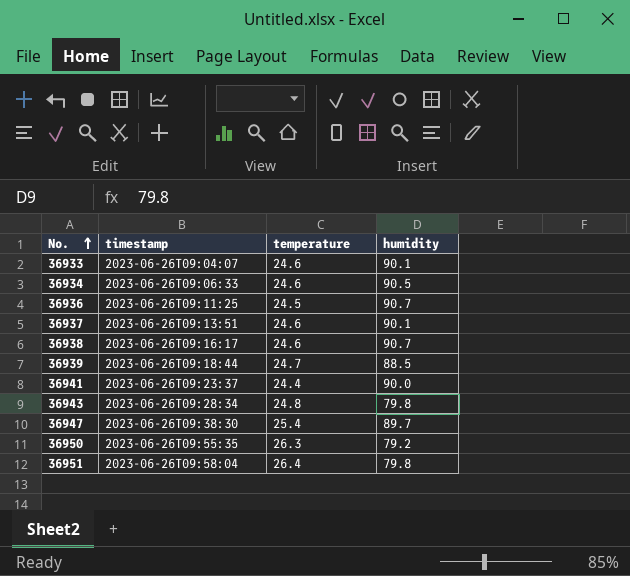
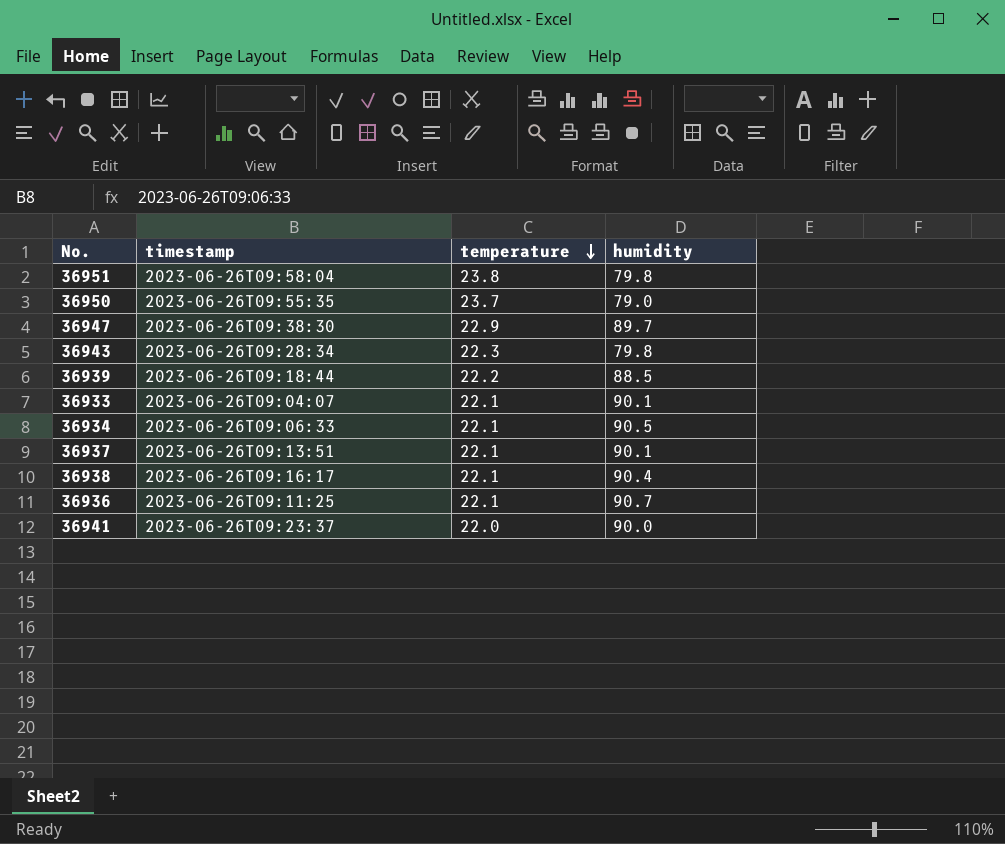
row order: No. ascending -> temperature descending
36951 | temperature: 26.4 -> 23.8
36950 | temperature: 26.3 -> 23.7
36950 | humidity: 79.2 -> 79.0
36947 | temperature: 25.4 -> 22.9
36943 | temperature: 24.8 -> 22.3
36939 | temperature: 24.7 -> 22.2
36933 | temperature: 24.6 -> 22.1
36934 | temperature: 24.6 -> 22.1
36937 | temperature: 24.6 -> 22.1
36938 | temperature: 24.6 -> 22.1
36938 | humidity: 90.7 -> 90.4
36936 | temperature: 24.5 -> 22.1
36941 | temperature: 24.4 -> 22.0

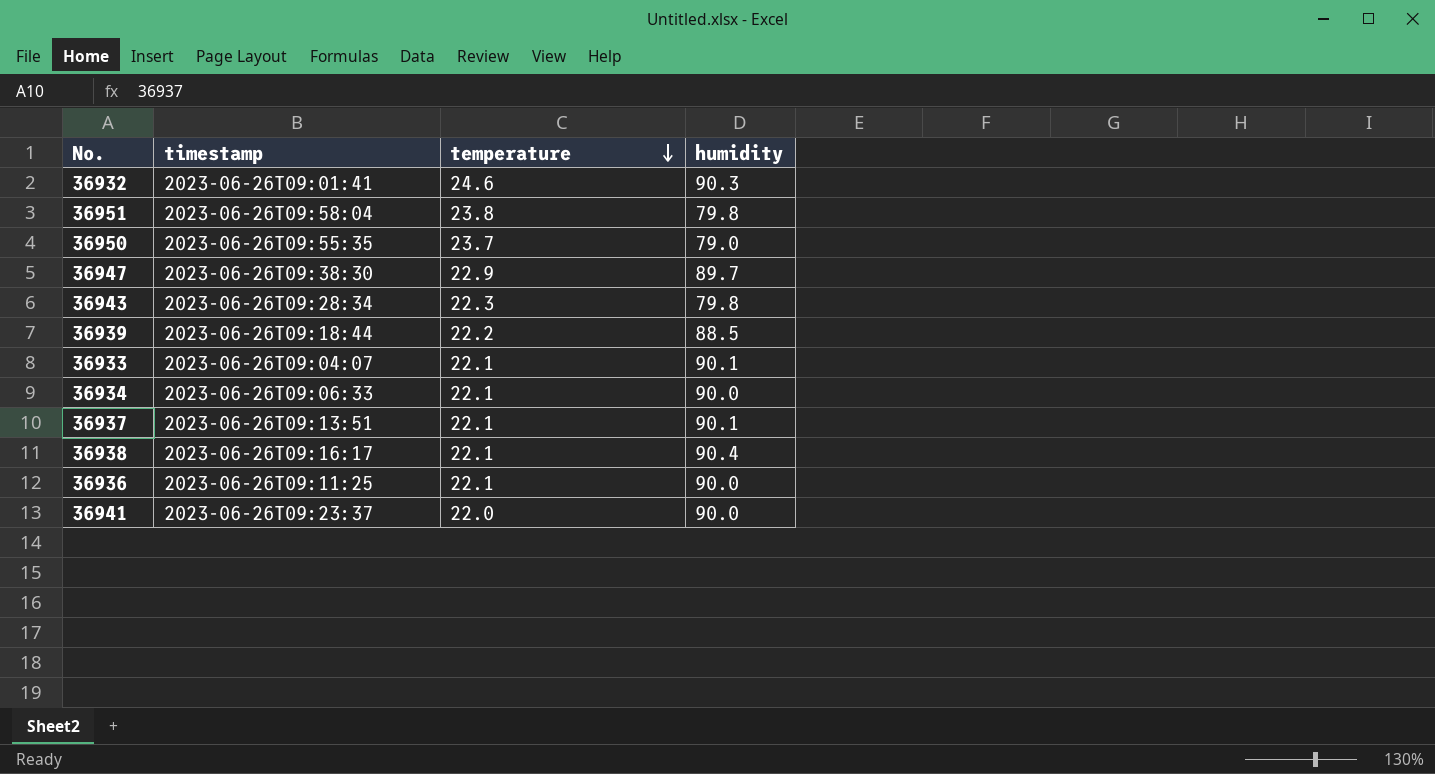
row 36932: none -> 2023-06-26T09:01:41 | 24.6 | 90.3
36934 | humidity: 90.5 -> 90.0
36936 | humidity: 90.7 -> 90.0

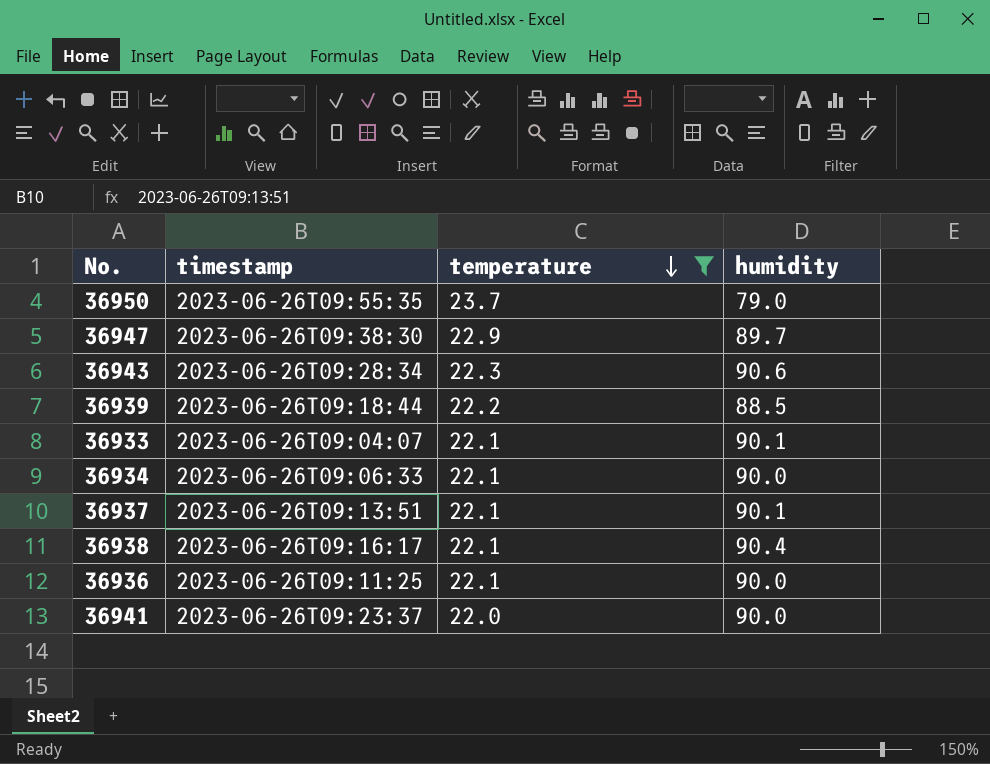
filter: none -> temperature <= 23.7
36943 | humidity: 79.8 -> 90.6

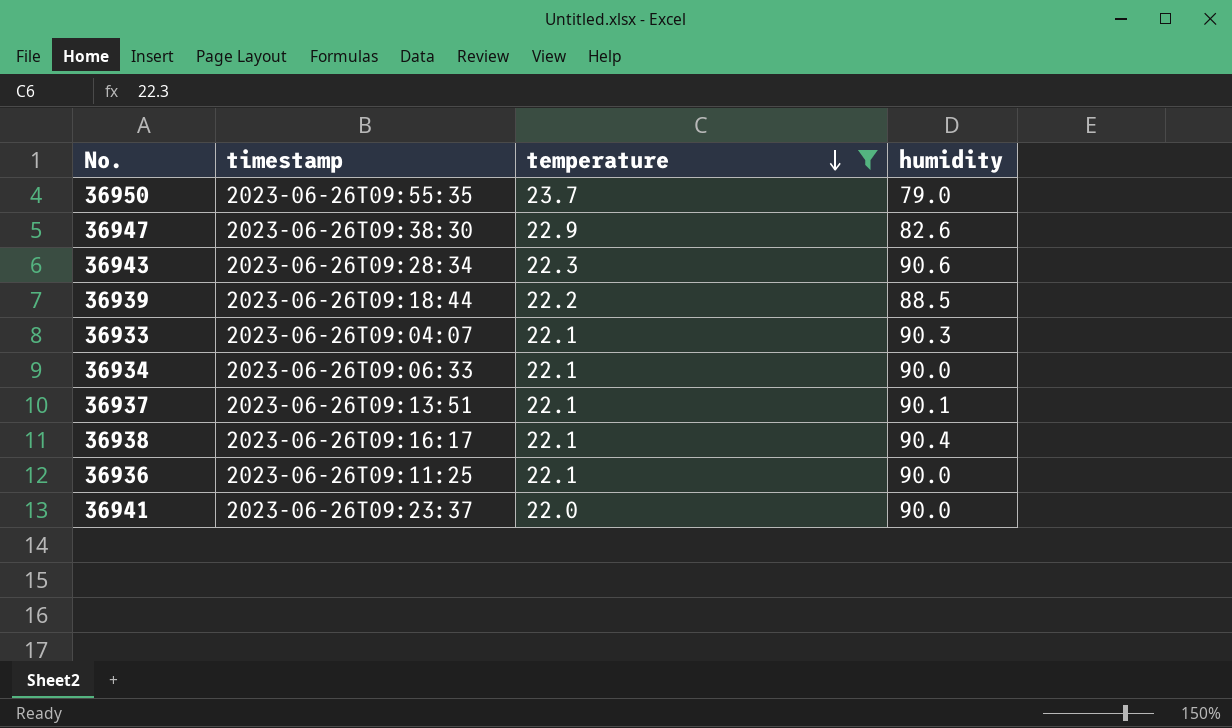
36947 | humidity: 89.7 -> 82.6
36933 | humidity: 90.1 -> 90.3

